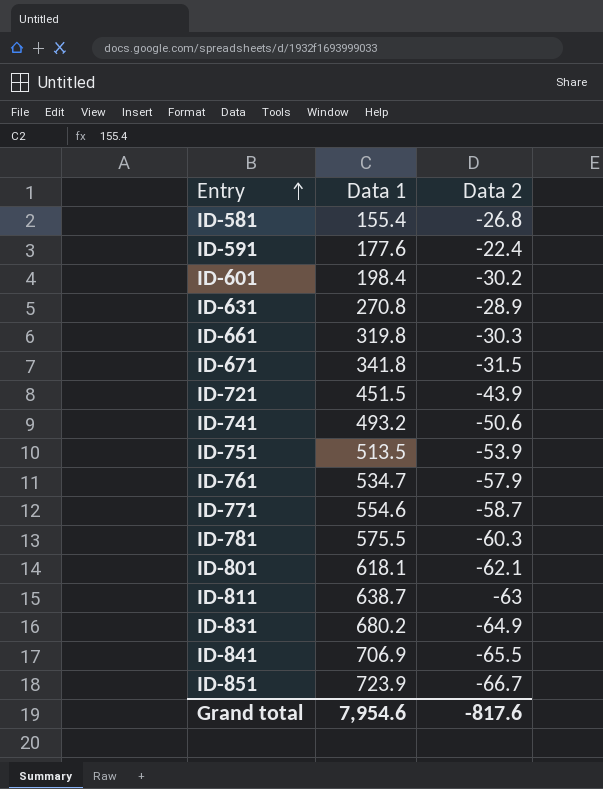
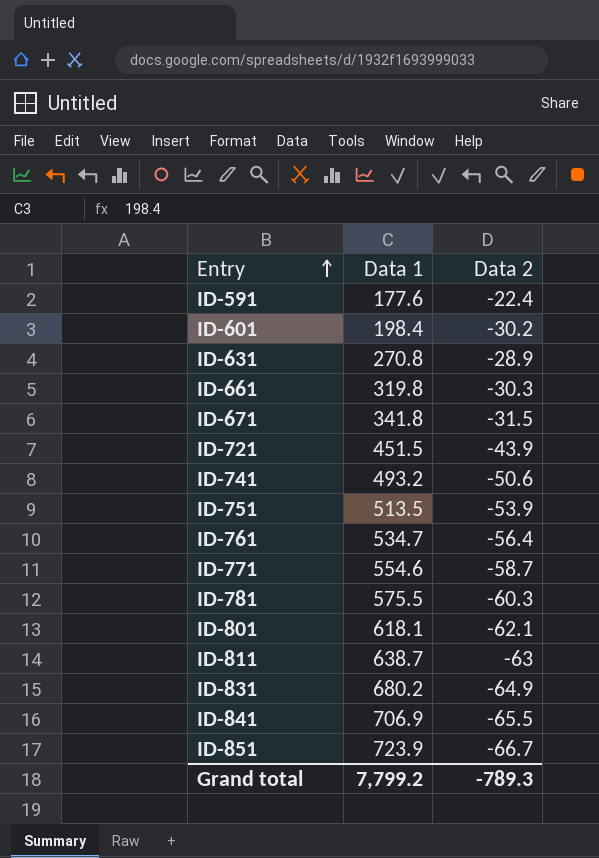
row ID-581: 155.4 | -26.8 -> none
ID-761 | Data 2: -57.9 -> -56.4
Grand total | Data 1: 7,954.6 -> 7,799.2
Grand total | Data 2: -817.6 -> -789.3

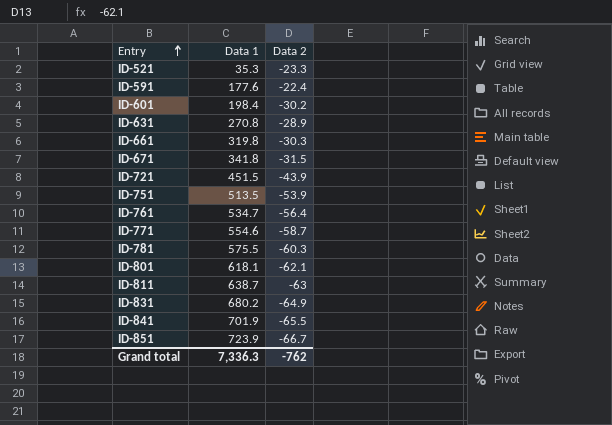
row ID-741: 493.2 | -50.6 -> none
row ID-521: none -> 35.3 | -23.3
ID-841 | Data 1: 706.9 -> 701.9
Grand total | Data 1: 7,799.2 -> 7,336.3
Grand total | Data 2: -789.3 -> -762

